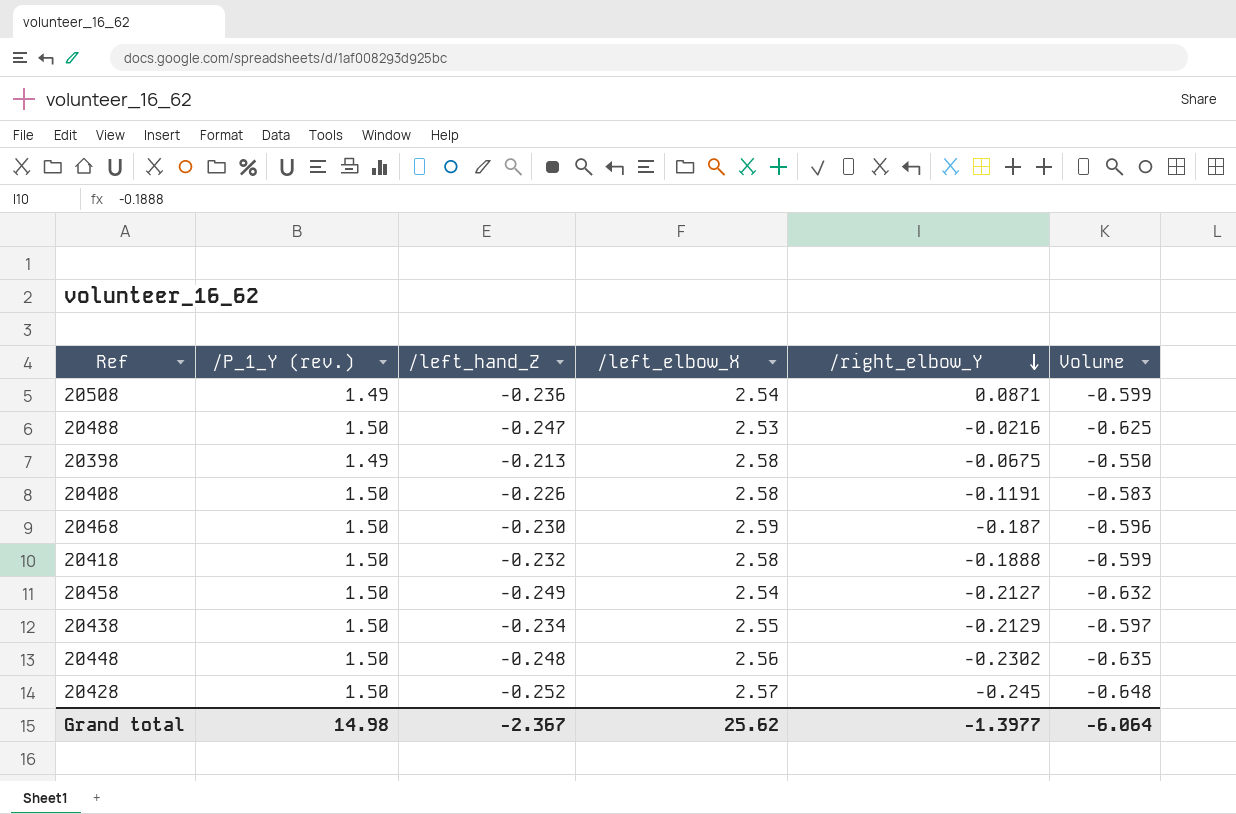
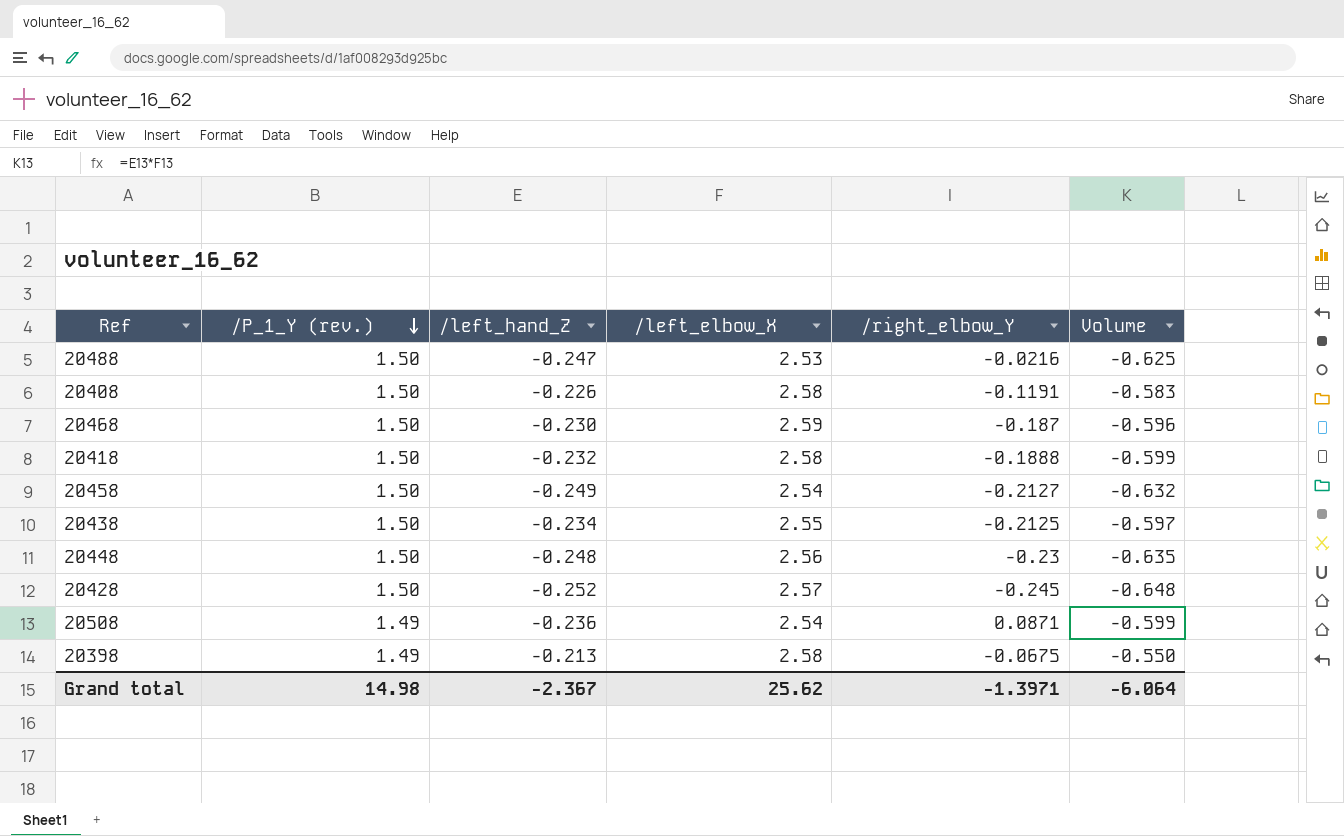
row order: /right_elbow_Y descending -> /P_1_Y (rev.) descending
20438 | /right_elbow_Y: -0.2129 -> -0.2125
20448 | /right_elbow_Y: -0.2302 -> -0.23
Grand total | /right_elbow_Y: -1.3977 -> -1.3971

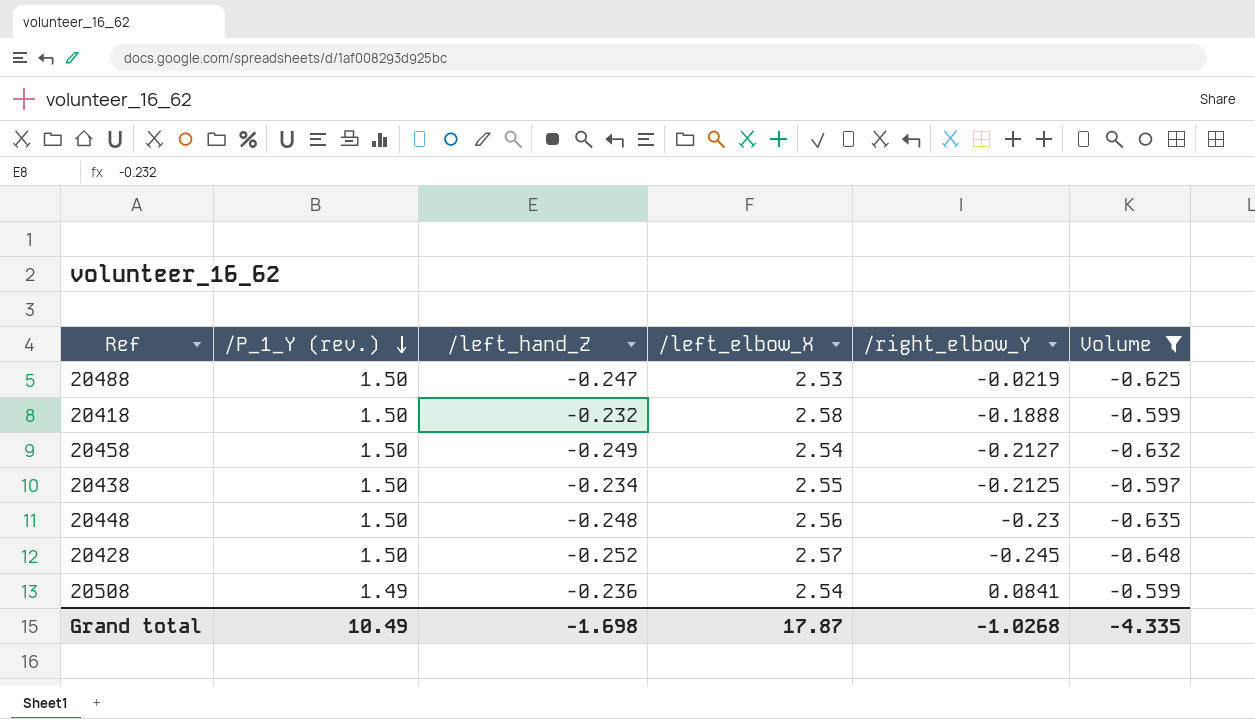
filter: none -> Volume <= -0.597
20488 | /right_elbow_Y: -0.0216 -> -0.0219
20508 | /right_elbow_Y: 0.0871 -> 0.0841
Grand total | /P_1_Y (rev.): 14.98 -> 10.49
Grand total | /left_hand_Z: -2.367 -> -1.698
Grand total | /left_elbow_X: 25.62 -> 17.87
Grand total | /right_elbow_Y: -1.3971 -> -1.0268
Grand total | Volume: -6.064 -> -4.335

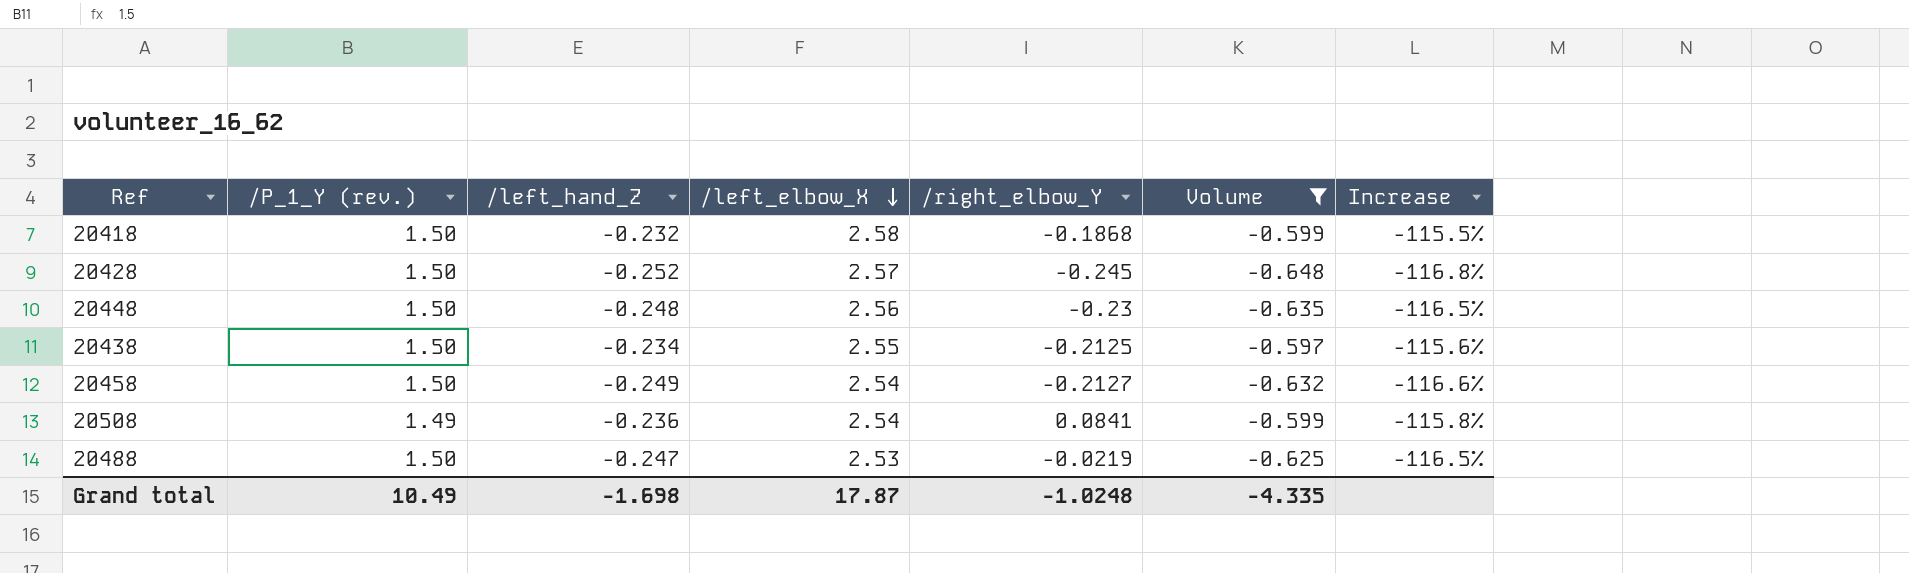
row order: /P_1_Y (rev.) descending -> /left_elbow_X descending
column Increase | formula: none -> ([/left_hand_Z] - [/P_1_Y (rev.)]) / [/P_1_Y (rev.)]
20418 | /right_elbow_Y: -0.1888 -> -0.1868
Grand total | /right_elbow_Y: -1.0268 -> -1.0248

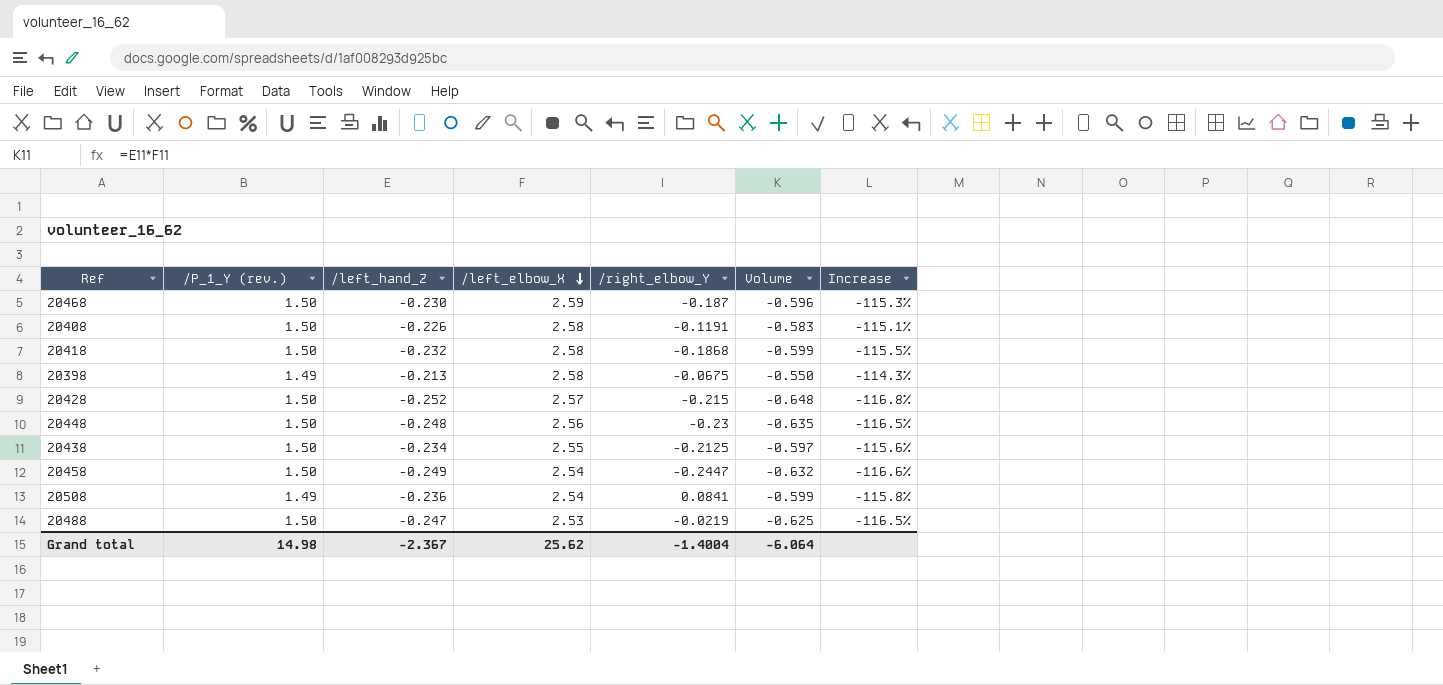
filter: Volume <= -0.597 -> none
20428 | /right_elbow_Y: -0.245 -> -0.215
20458 | /right_elbow_Y: -0.2127 -> -0.2447
Grand total | /P_1_Y (rev.): 10.49 -> 14.98
Grand total | /left_hand_Z: -1.698 -> -2.367
Grand total | /left_elbow_X: 17.87 -> 25.62
Grand total | /right_elbow_Y: -1.0248 -> -1.4004
Grand total | Volume: -4.335 -> -6.064

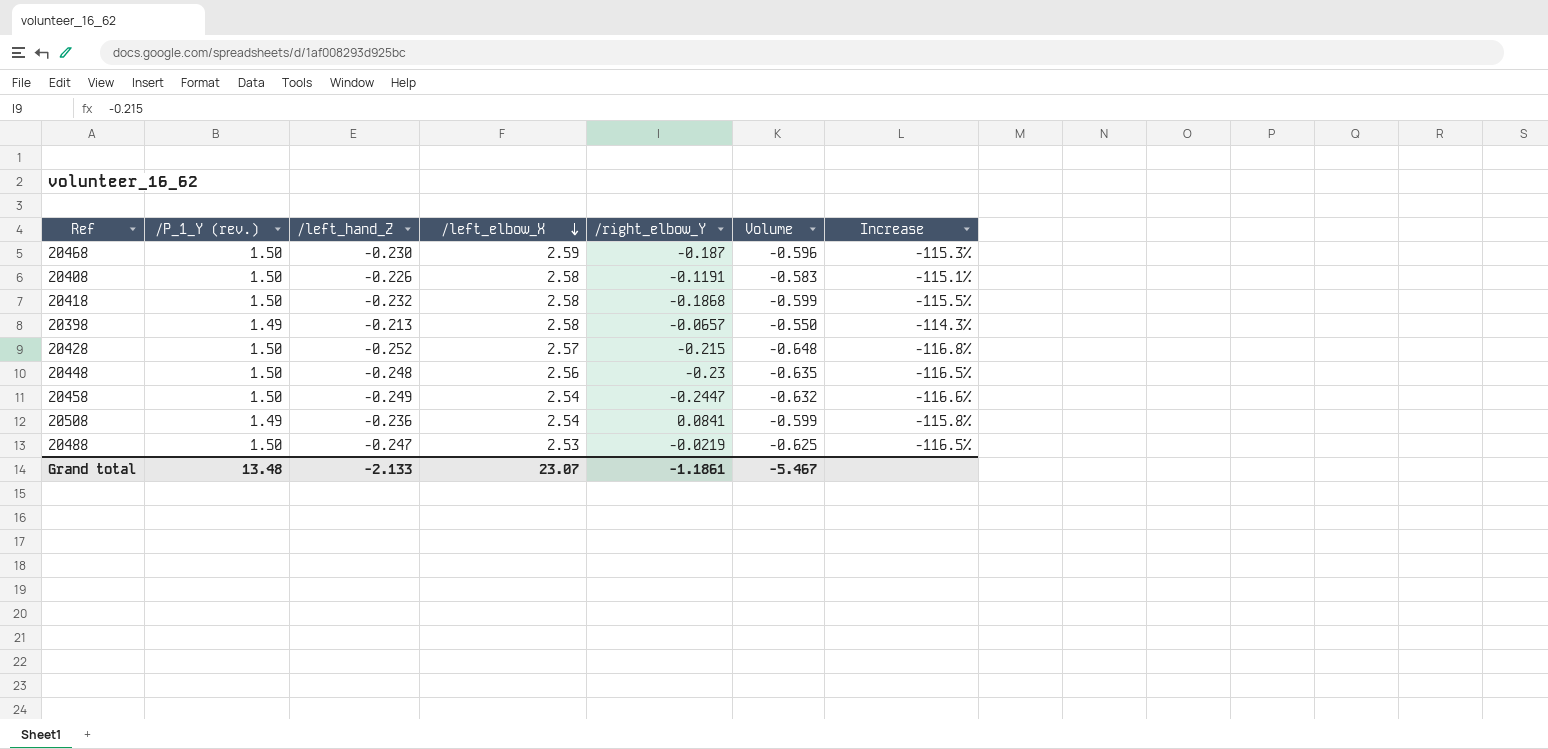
row 20438: 1.50 | -0.234 | 2.55 | -0.2125 | -0.597 | -115.6% -> none
20398 | /right_elbow_Y: -0.0675 -> -0.0657
Grand total | /P_1_Y (rev.): 14.98 -> 13.48
Grand total | /left_hand_Z: -2.367 -> -2.133
Grand total | /left_elbow_X: 25.62 -> 23.07
Grand total | /right_elbow_Y: -1.4004 -> -1.1861
Grand total | Volume: -6.064 -> -5.467

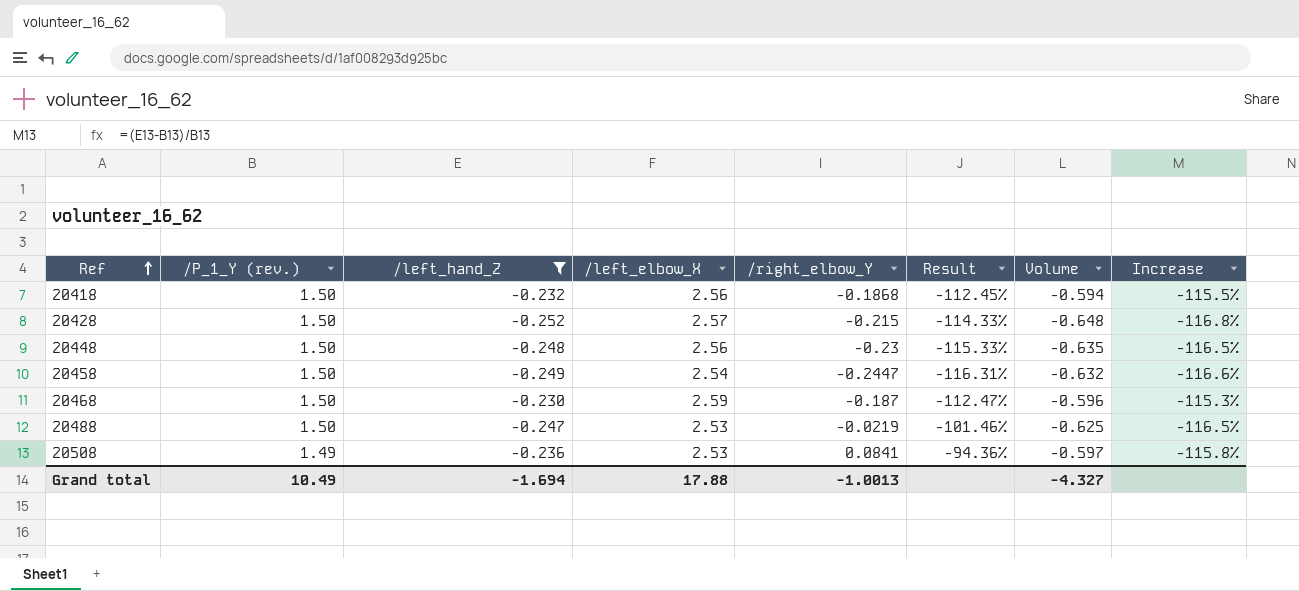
filter: none -> /left_hand_Z <= -0.230
row order: /left_elbow_X descending -> Ref ascending
column Result | formula: none -> ([/right_elbow_Y] - [/P_1_Y (rev.)]) / [/P_1_Y (rev.)]
20418 | /left_elbow_X: 2.58 -> 2.56
20418 | Volume: -0.599 -> -0.594
20508 | /left_elbow_X: 2.54 -> 2.53
20508 | Volume: -0.599 -> -0.597
Grand total | /P_1_Y (rev.): 13.48 -> 10.49
Grand total | /left_hand_Z: -2.133 -> -1.694
Grand total | /left_elbow_X: 23.07 -> 17.88
Grand total | /right_elbow_Y: -1.1861 -> -1.0013
Grand total | Volume: -5.467 -> -4.327

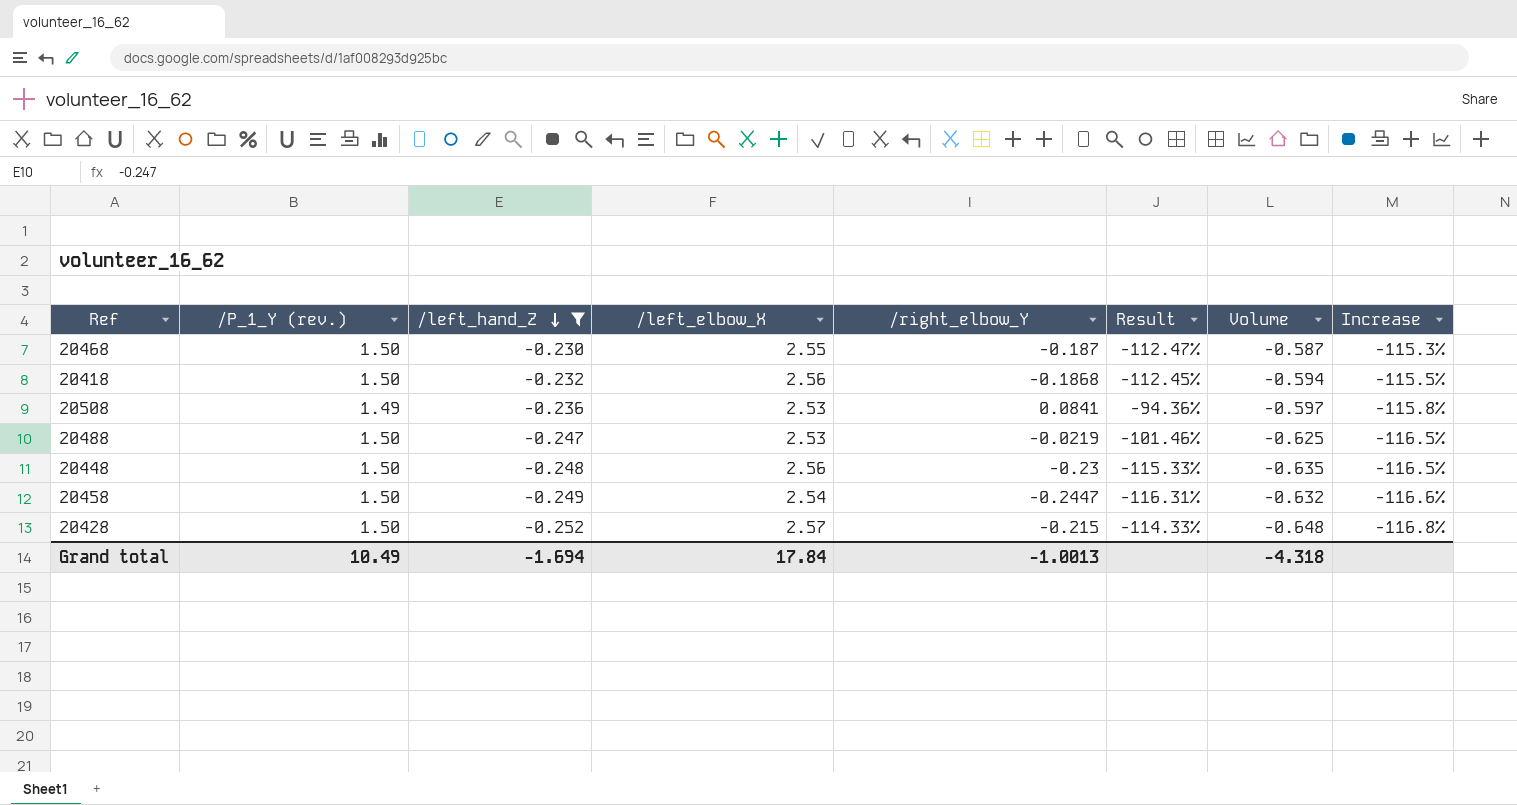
row order: Ref ascending -> /left_hand_Z descending
20468 | /left_elbow_X: 2.59 -> 2.55
20468 | Volume: -0.596 -> -0.587
Grand total | /left_elbow_X: 17.88 -> 17.84
Grand total | Volume: -4.327 -> -4.318

